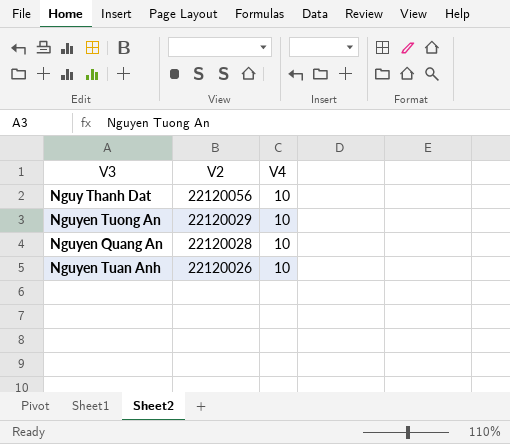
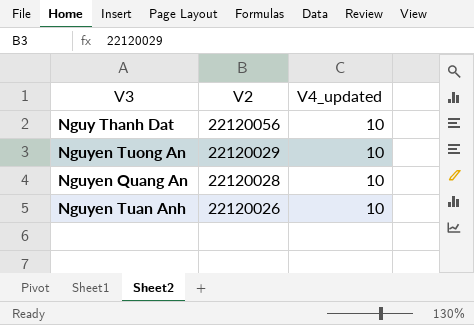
column name: V4 -> V4_updated

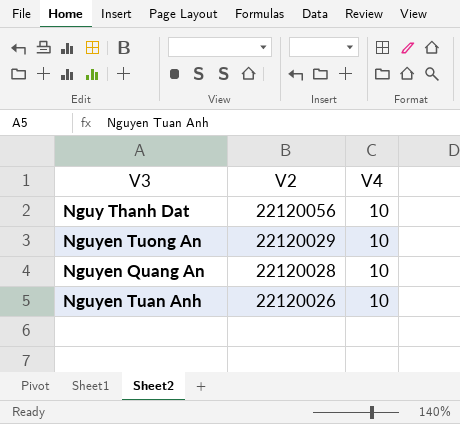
column name: V4_updated -> V4

